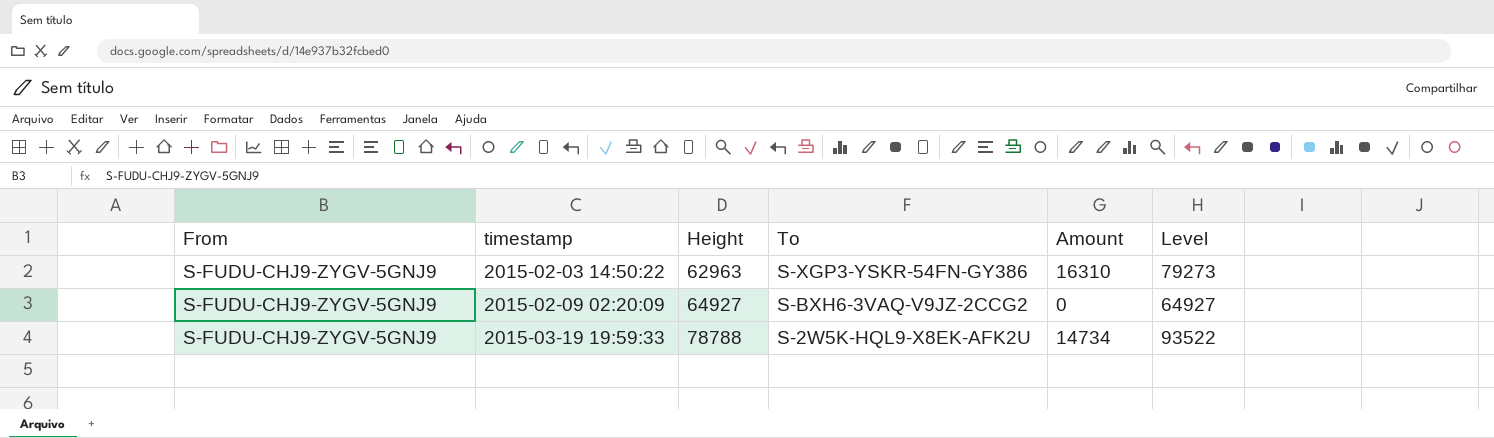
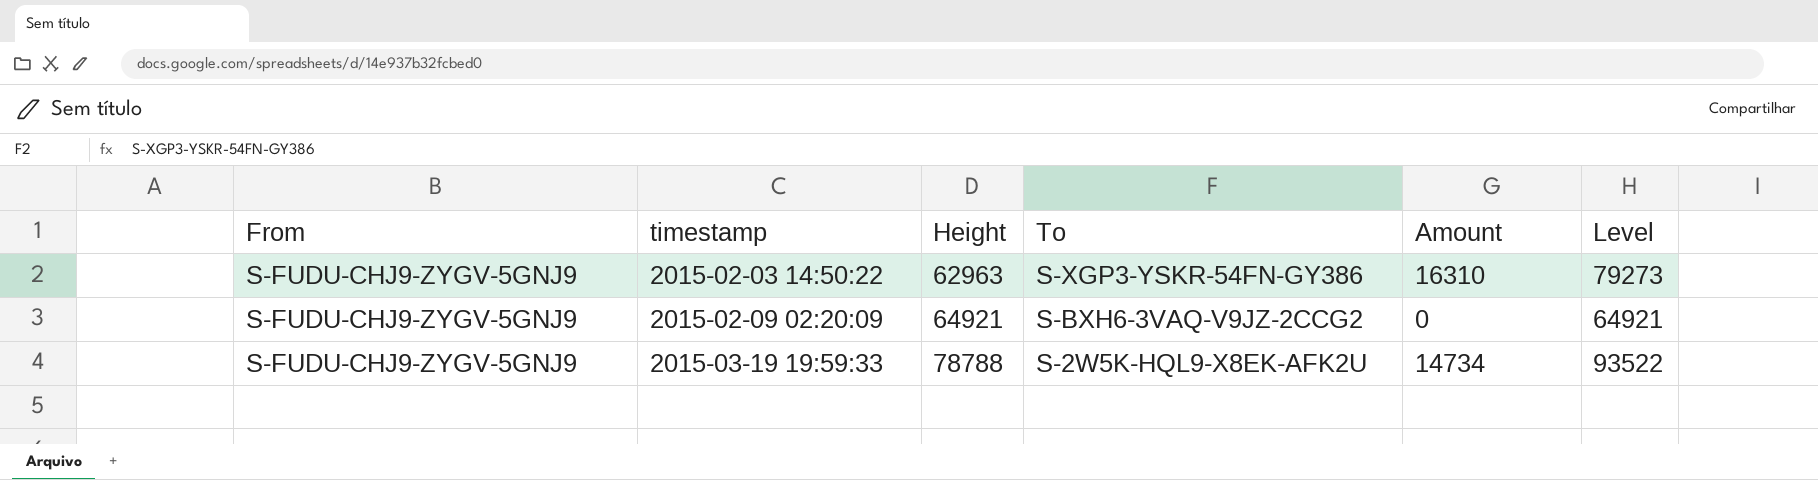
2015-02-09 02:20:09 | Height: 64927 -> 64921
2015-02-09 02:20:09 | Level: 64927 -> 64921

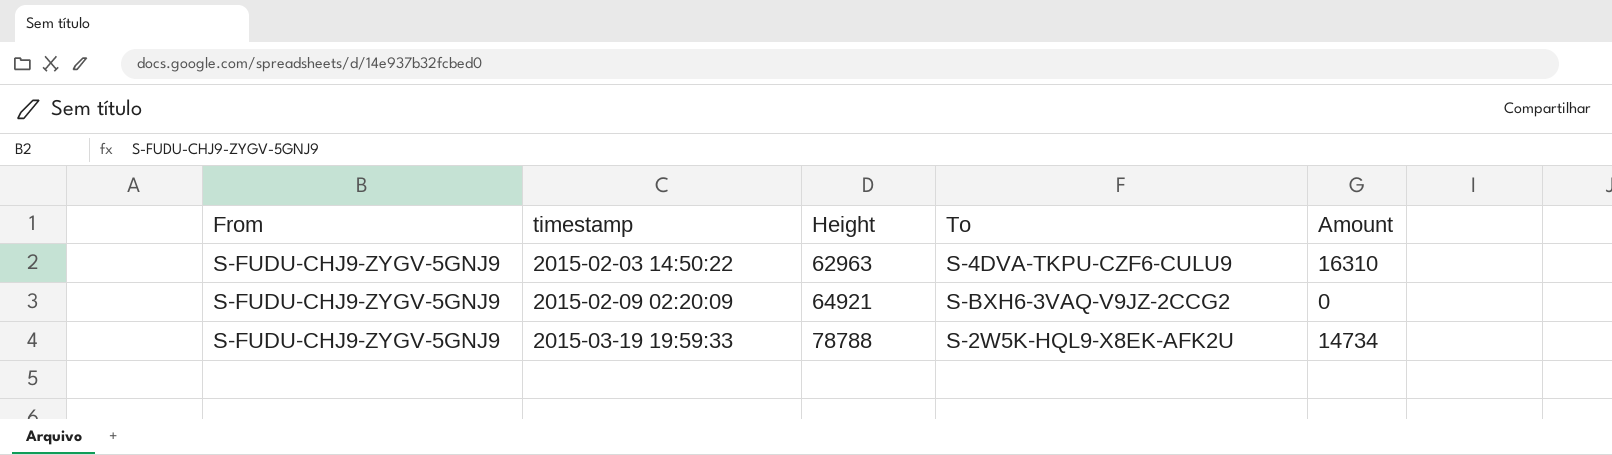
column Level | formula: [Height] + [Amount] -> none
2015-02-03 14:50:22 | To: S-XGP3-YSKR-54FN-GY386 -> S-4DVA-TKPU-CZF6-CULU9

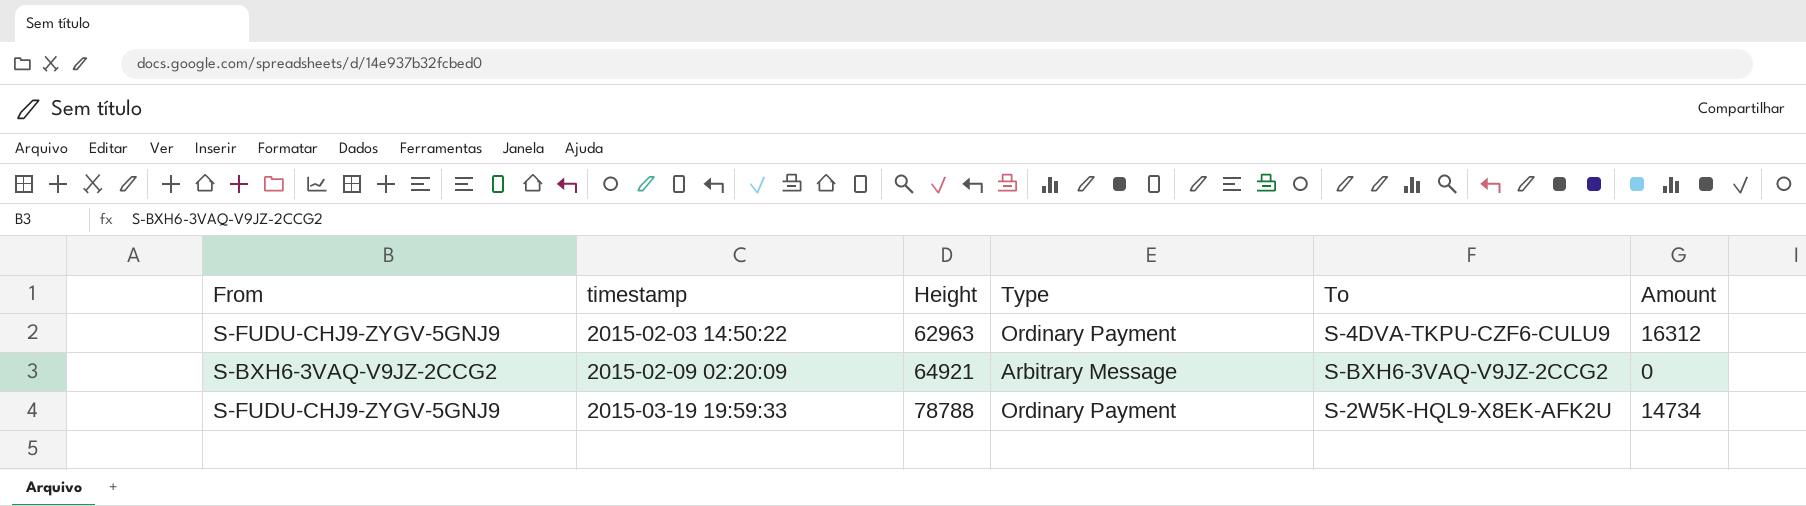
column Type | position: none -> 4
2015-02-03 14:50:22 | Amount: 16310 -> 16312
2015-02-09 02:20:09 | From: S-FUDU-CHJ9-ZYGV-5GNJ9 -> S-BXH6-3VAQ-V9JZ-2CCG2

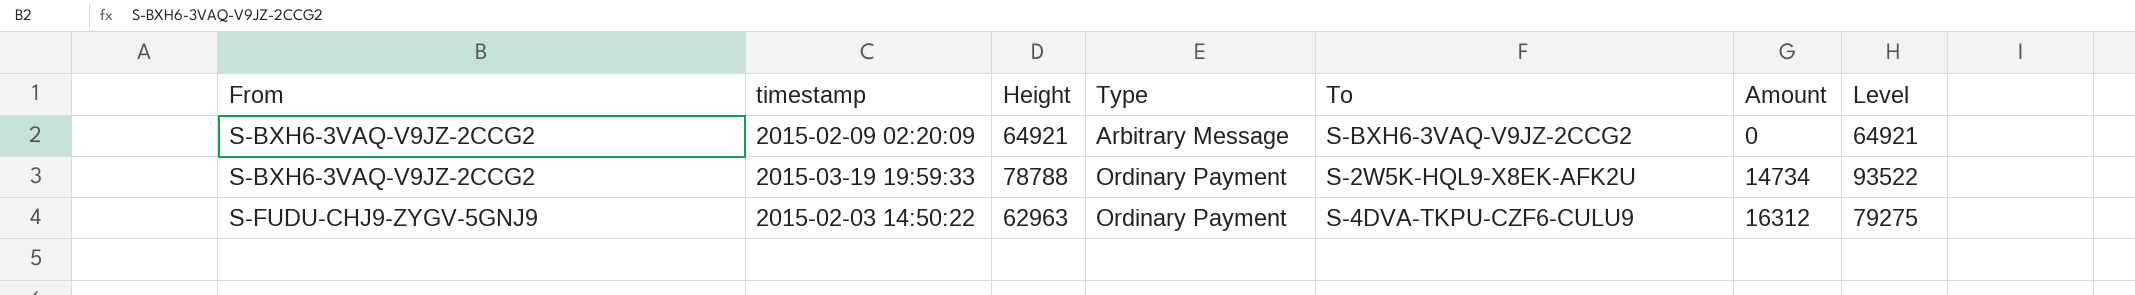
row order: timestamp ascending -> From ascending
column Level | formula: none -> [Height] + [Amount]
2015-03-19 19:59:33 | From: S-FUDU-CHJ9-ZYGV-5GNJ9 -> S-BXH6-3VAQ-V9JZ-2CCG2

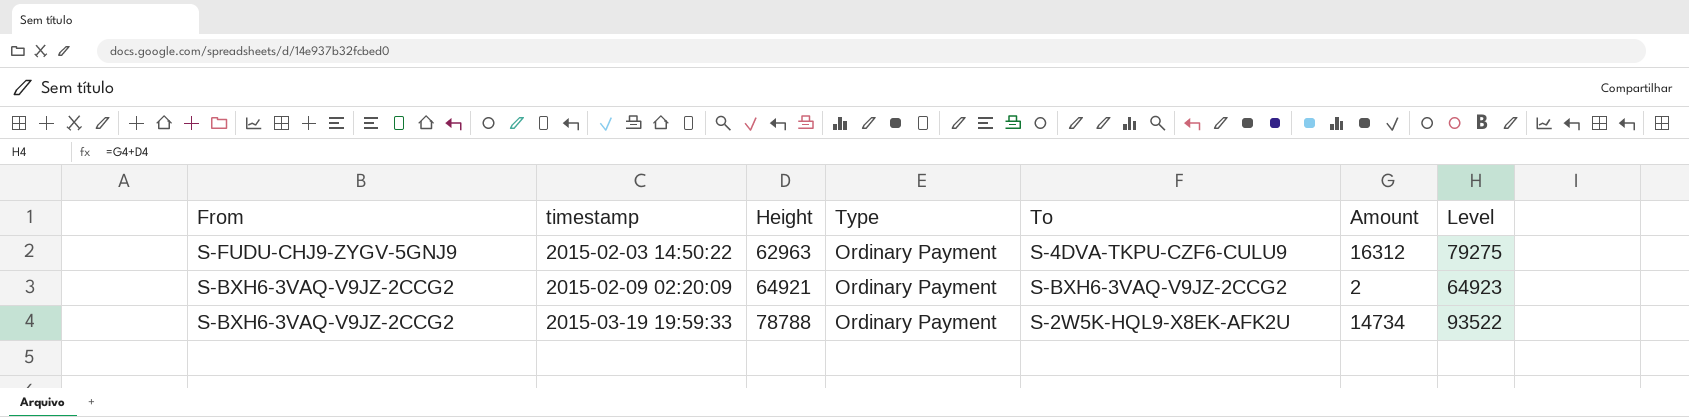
row order: From ascending -> From descending
2015-02-09 02:20:09 | Type: Arbitrary Message -> Ordinary Payment
2015-02-09 02:20:09 | Amount: 0 -> 2
2015-02-09 02:20:09 | Level: 64921 -> 64923

